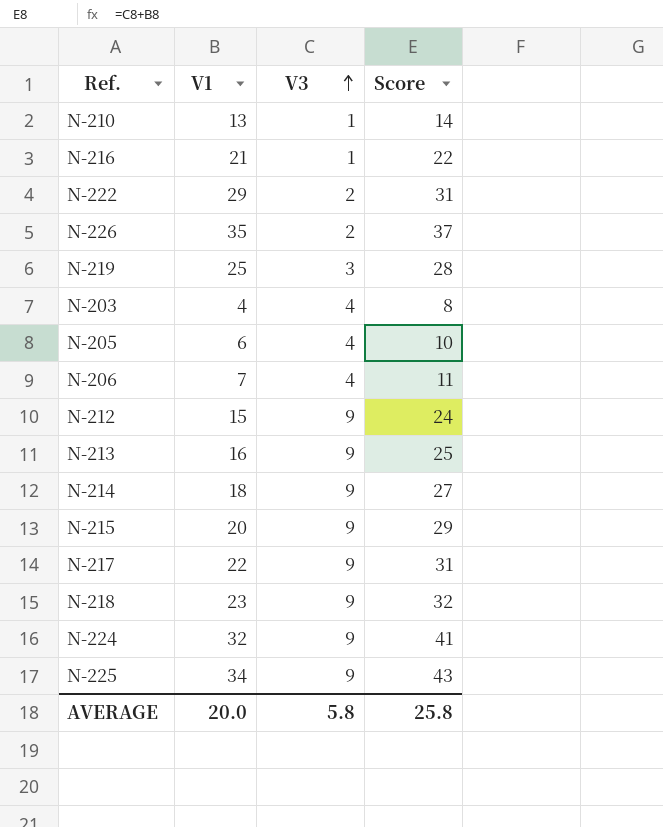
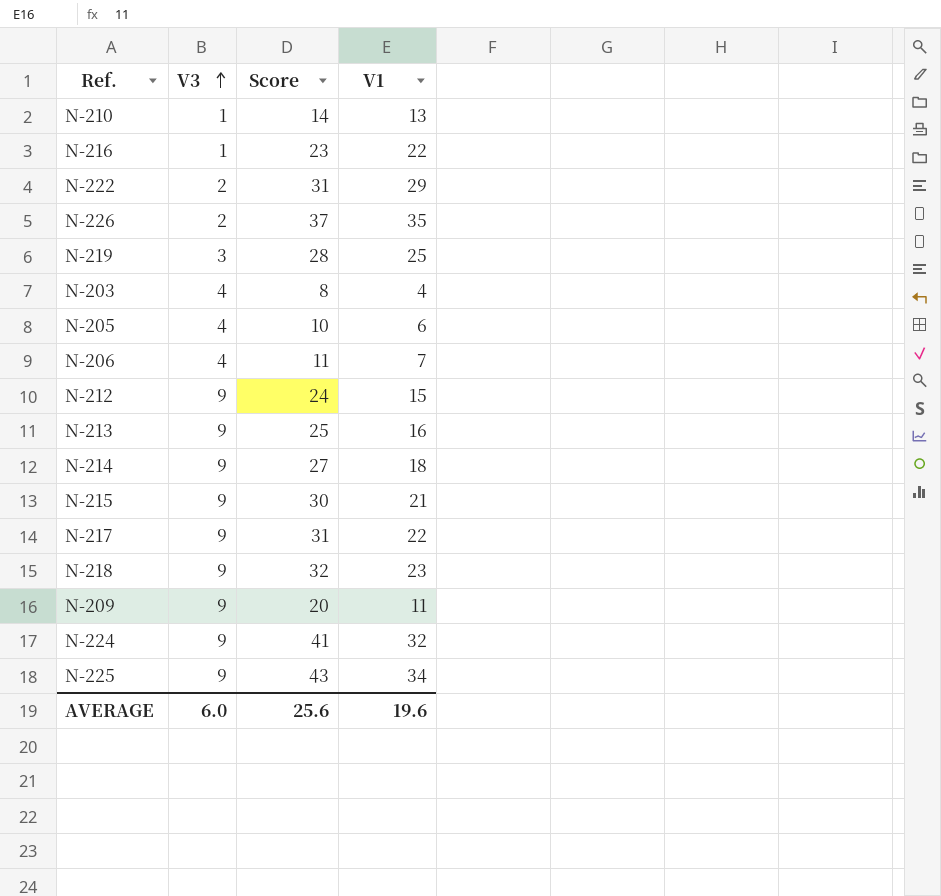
column V1 | position: 2 -> 4
N-216 | Score: 22 -> 23
N-216 | V1: 21 -> 22
N-215 | Score: 29 -> 30
N-215 | V1: 20 -> 21
row N-209: none -> 9 | 20 | 11
AVERAGE | V3: 5.8 -> 6.0
AVERAGE | Score: 25.8 -> 25.6
AVERAGE | V1: 20.0 -> 19.6

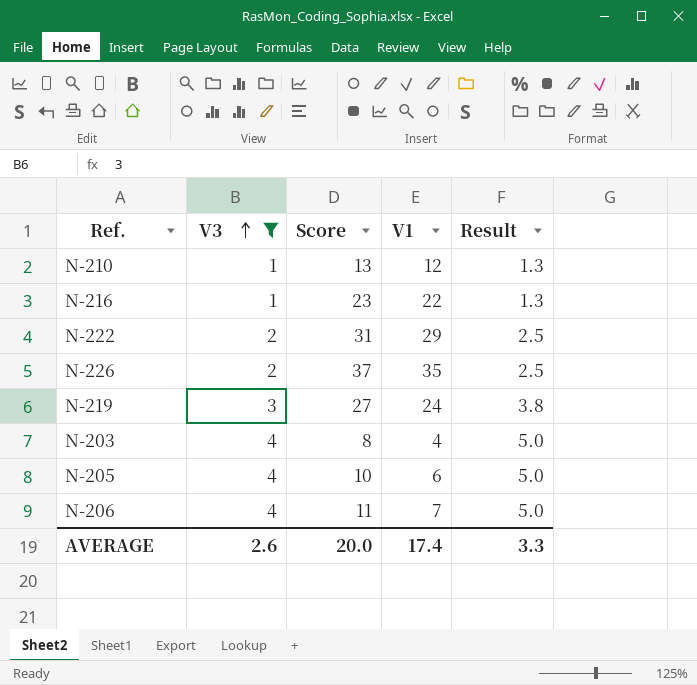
filter: none -> V3 != 9
column Result | formula: none -> [V3] * 1.25
N-210 | Score: 14 -> 13
N-210 | V1: 13 -> 12
N-219 | Score: 28 -> 27
N-219 | V1: 25 -> 24
AVERAGE | V3: 6.0 -> 2.6
AVERAGE | Score: 25.6 -> 20.0
AVERAGE | V1: 19.6 -> 17.4

